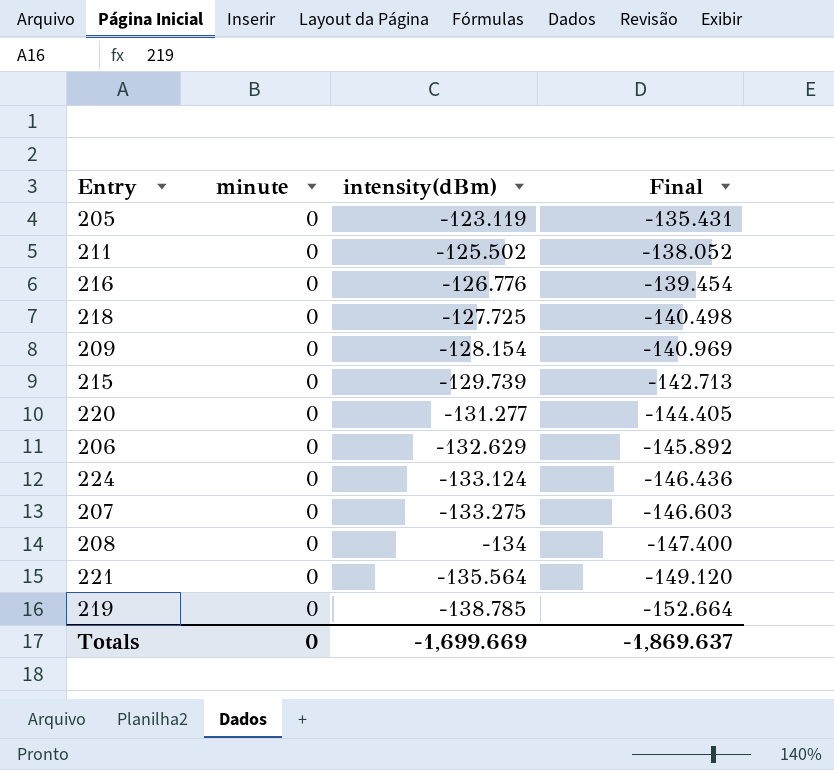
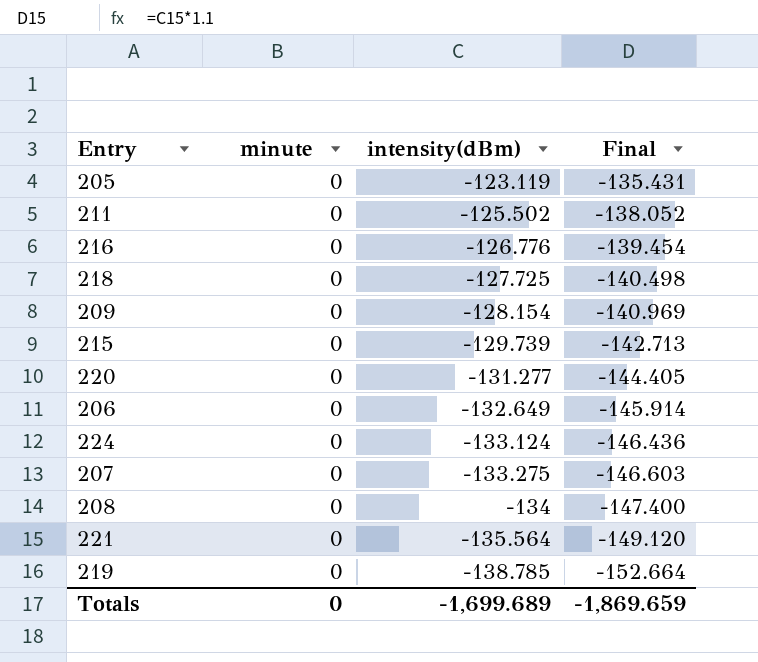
206 | intensity(dBm): -132.629 -> -132.649
206 | Final: -145.892 -> -145.914
Totals | intensity(dBm): -1,699.669 -> -1,699.689
Totals | Final: -1,869.637 -> -1,869.659

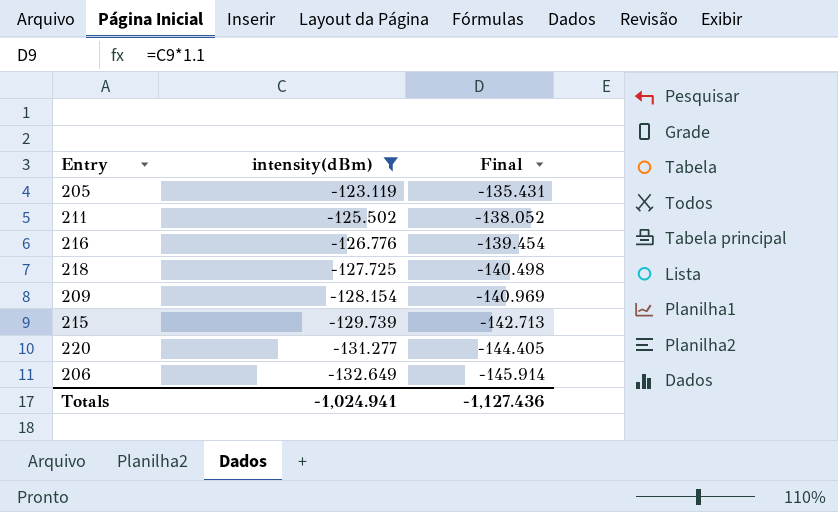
filter: none -> intensity(dBm) >= -132.649
column minute | position: 2 -> none
Totals | intensity(dBm): -1,699.689 -> -1,024.941
Totals | Final: -1,869.659 -> -1,127.436

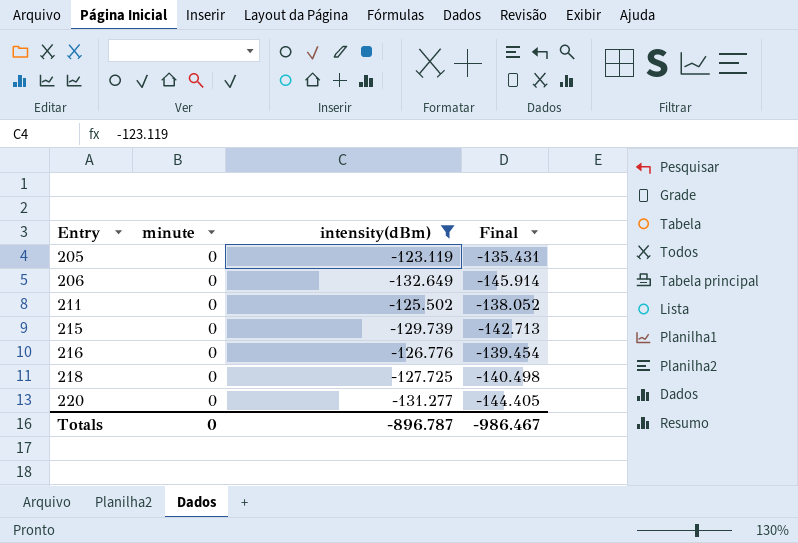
row order: intensity(dBm) descending -> Entry ascending
column minute | position: none -> 2
row 209: -128.154 | -140.969 -> none
Totals | intensity(dBm): -1,024.941 -> -896.787
Totals | Final: -1,127.436 -> -986.467

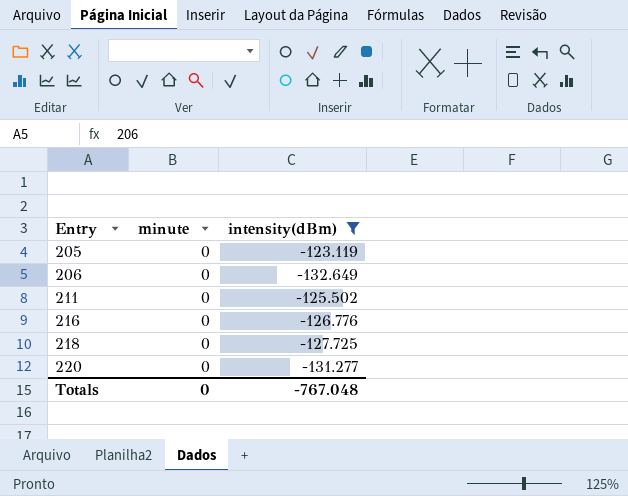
column Final | formula: [intensity(dBm)] * 1.1 -> none
row 215: 0 | -129.739 | -142.713 -> none
Totals | intensity(dBm): -896.787 -> -767.048

